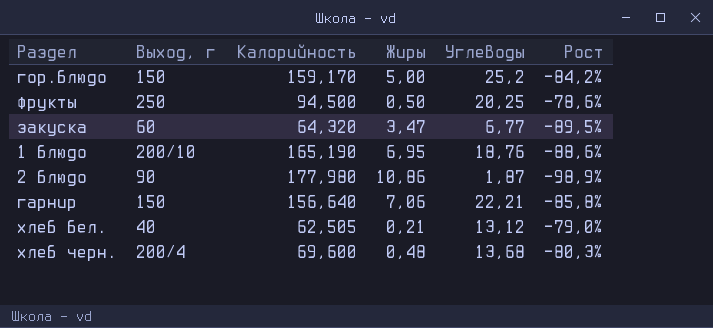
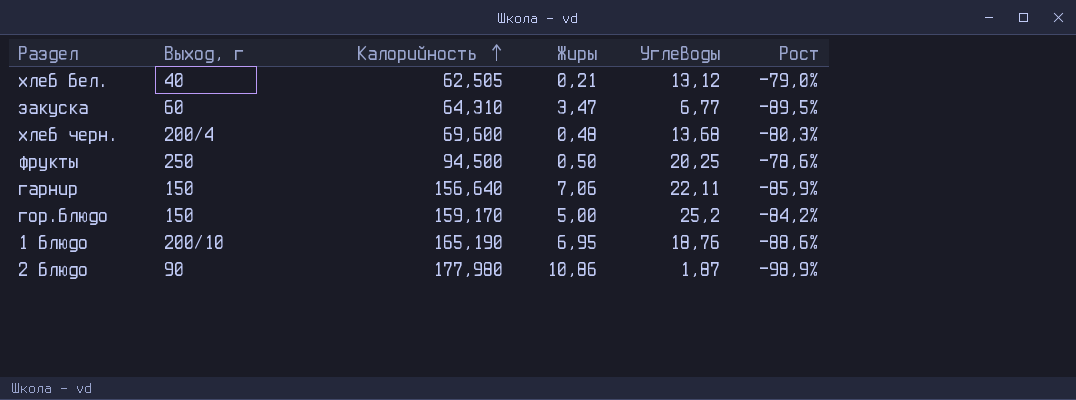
row order: none -> Калорийность ascending
закуска | Калорийность: 64,320 -> 64,310
гарнир | Углеводы: 22,21 -> 22,11
гарнир | Рост: -85,8% -> -85,9%

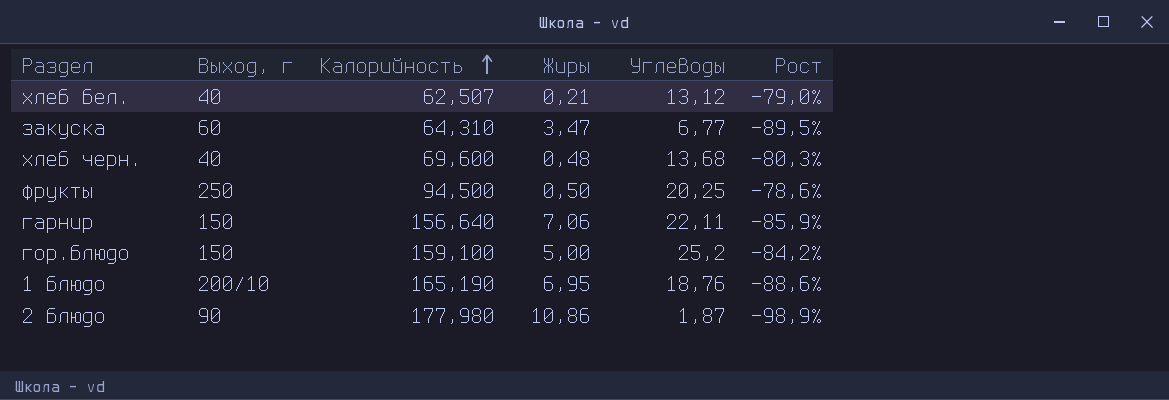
хлеб бел. | Калорийность: 62,505 -> 62,507
хлеб черн. | Выход, г: 200/4 -> 40
гор.блюдо | Калорийность: 159,170 -> 159,100

